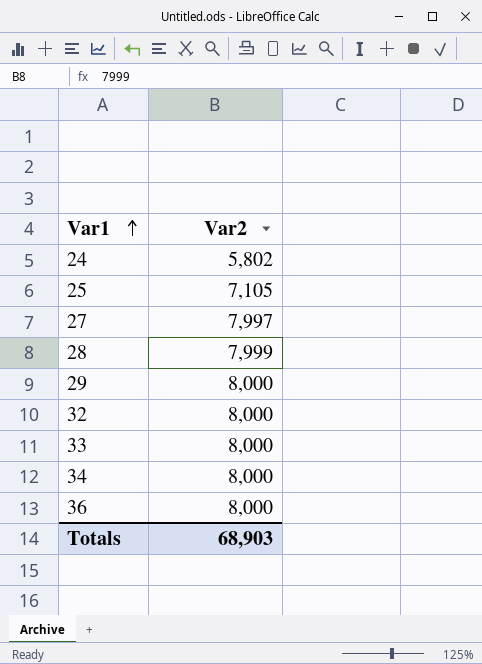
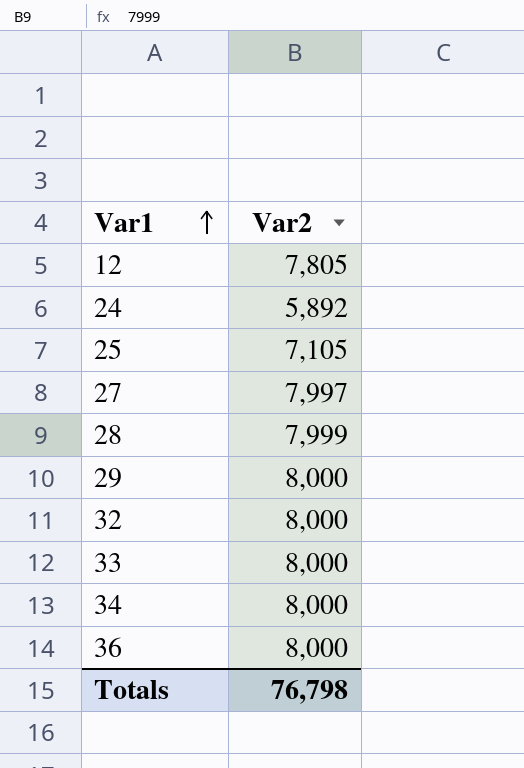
row 12: none -> 7,805
24 | Var2: 5,802 -> 5,892
Totals | Var2: 68,903 -> 76,798

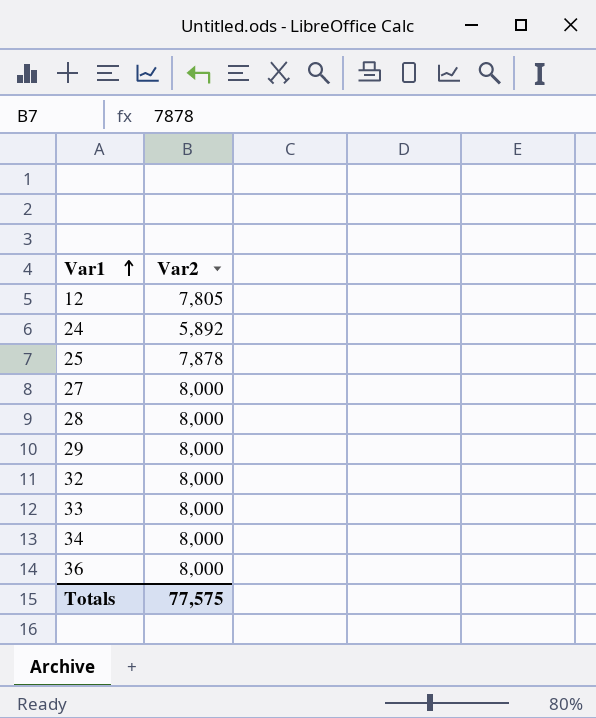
25 | Var2: 7,105 -> 7,878
27 | Var2: 7,997 -> 8,000
28 | Var2: 7,999 -> 8,000
Totals | Var2: 76,798 -> 77,575

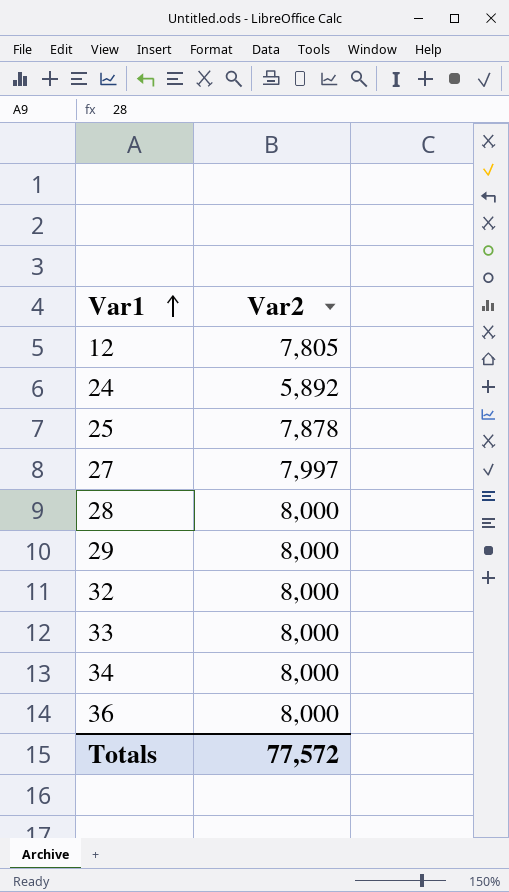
27 | Var2: 8,000 -> 7,997
Totals | Var2: 77,575 -> 77,572

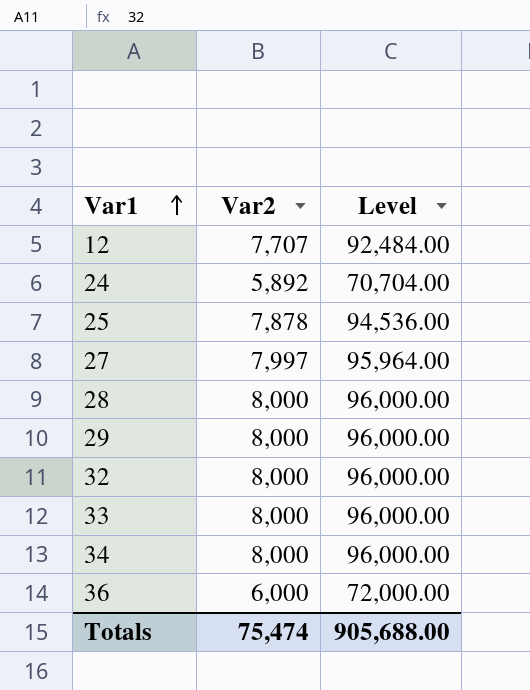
column Level | formula: none -> [Var2] * 12
12 | Var2: 7,805 -> 7,707
36 | Var2: 8,000 -> 6,000
Totals | Var2: 77,572 -> 75,474

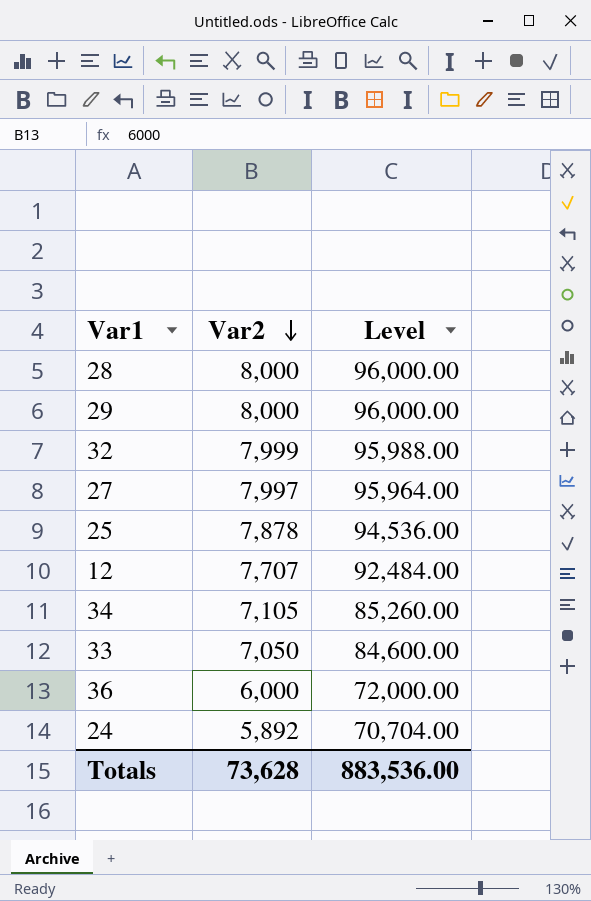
row order: Var1 ascending -> Var2 descending
32 | Var2: 8,000 -> 7,999
32 | Level: 96,000.00 -> 95,988.00
34 | Var2: 8,000 -> 7,105
34 | Level: 96,000.00 -> 85,260.00
33 | Var2: 8,000 -> 7,050
33 | Level: 96,000.00 -> 84,600.00
Totals | Var2: 75,474 -> 73,628
Totals | Level: 905,688.00 -> 883,536.00

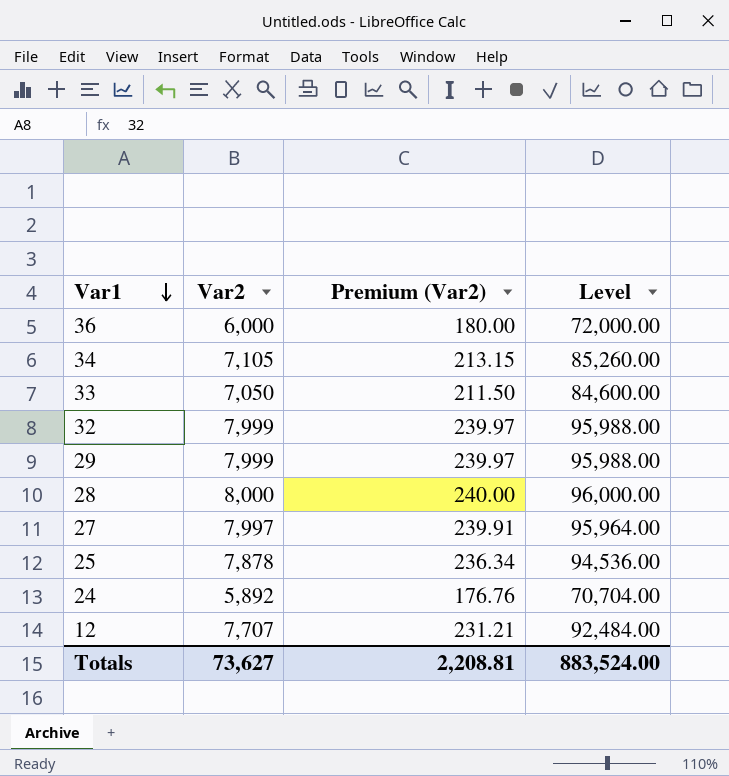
row order: Var2 descending -> Var1 descending
column Premium (Var2) | formula: none -> [Var2] * 0.03
29 | Var2: 8,000 -> 7,999
29 | Level: 96,000.00 -> 95,988.00
Totals | Var2: 73,628 -> 73,627
Totals | Level: 883,536.00 -> 883,524.00

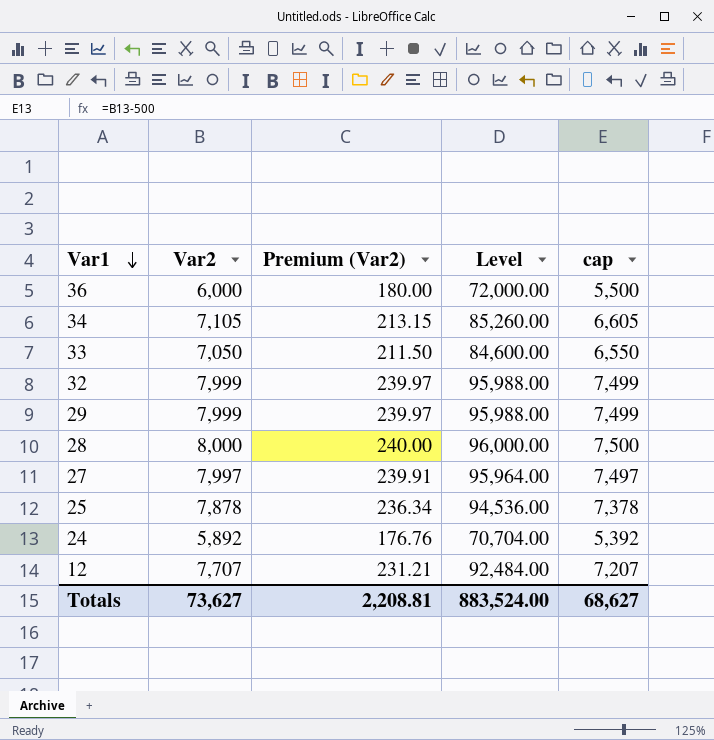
column cap | formula: none -> [Var2] - 500

